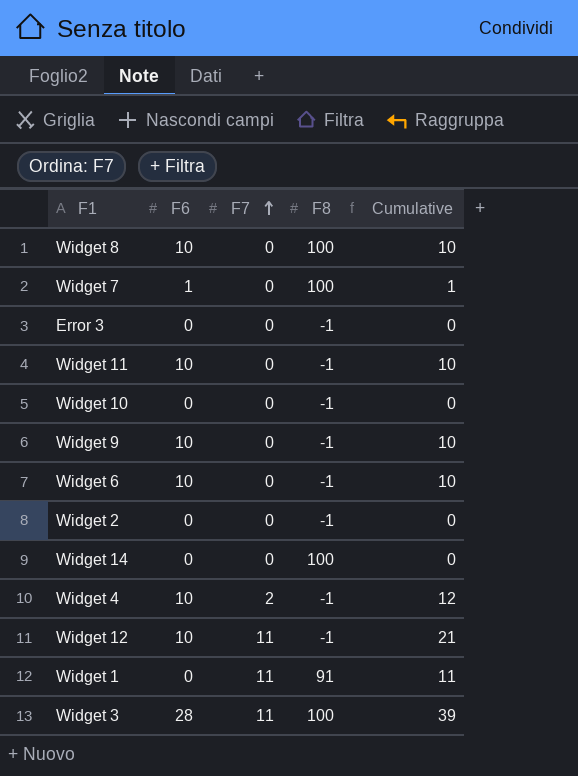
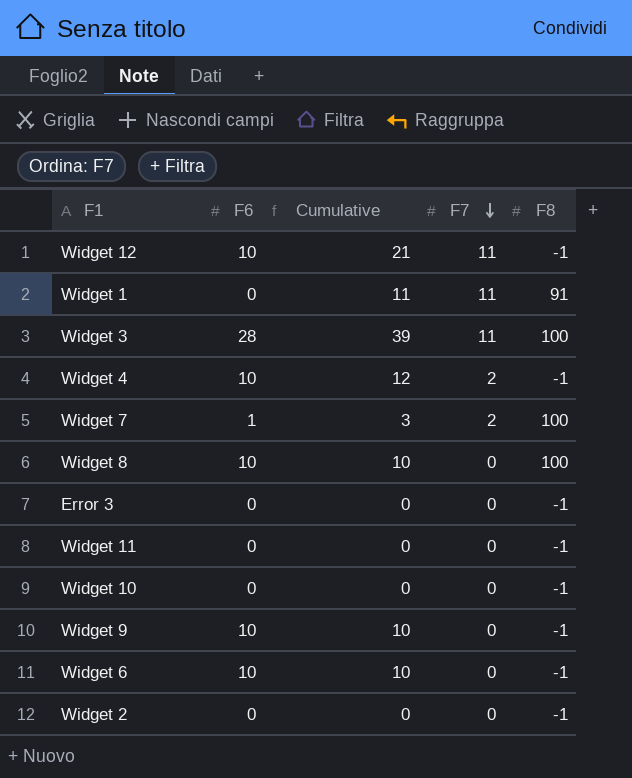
row order: F7 ascending -> F7 descending
column Cumulative | position: 5 -> 3
row Widget 14: 0 | 0 | 100 | 0 -> none
Widget 7 | Cumulative: 1 -> 3
Widget 7 | F7: 0 -> 2
Widget 11 | F6: 10 -> 0
Widget 11 | Cumulative: 10 -> 0

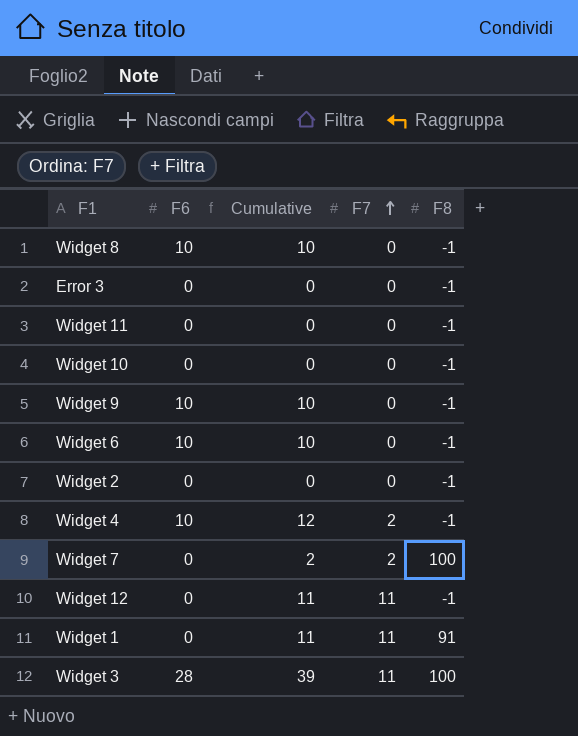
row order: F7 descending -> F7 ascending
Widget 8 | F8: 100 -> -1
Widget 7 | F6: 1 -> 0
Widget 7 | Cumulative: 3 -> 2
Widget 12 | F6: 10 -> 0
Widget 12 | Cumulative: 21 -> 11

